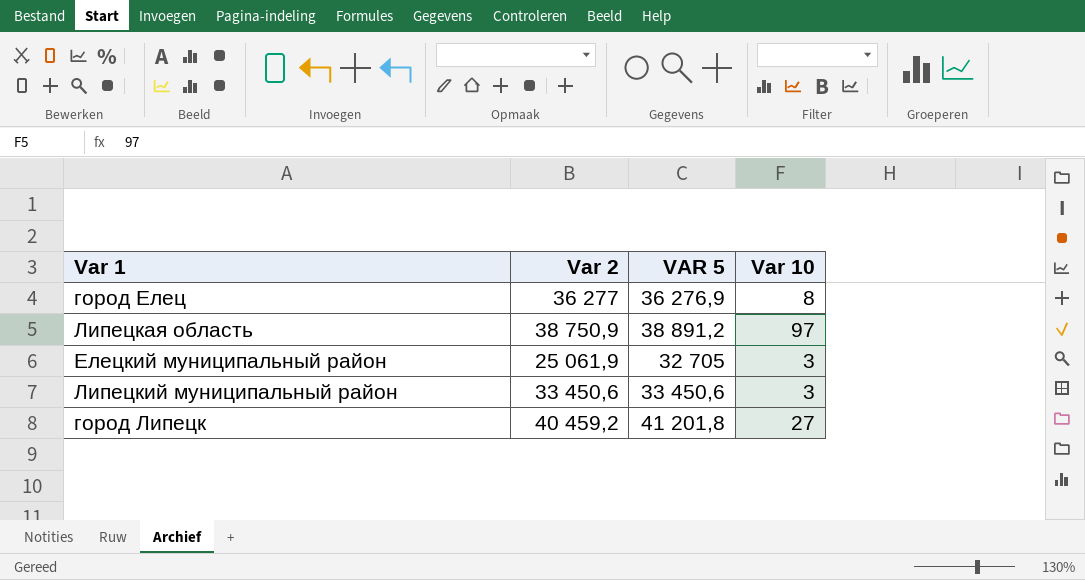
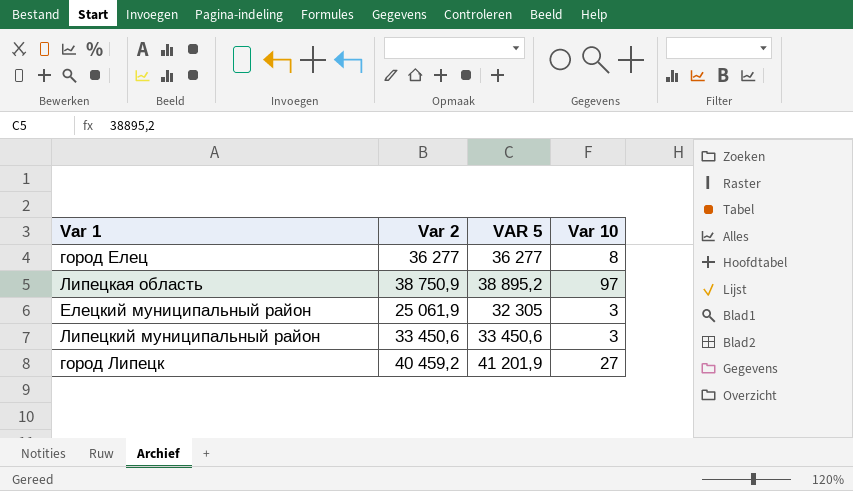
город Елец | VAR 5: 36 276,9 -> 36 277
Липецкая область | VAR 5: 38 891,2 -> 38 895,2
Елецкий муниципальный район | VAR 5: 32 705 -> 32 305
город Липецк | VAR 5: 41 201,8 -> 41 201,9

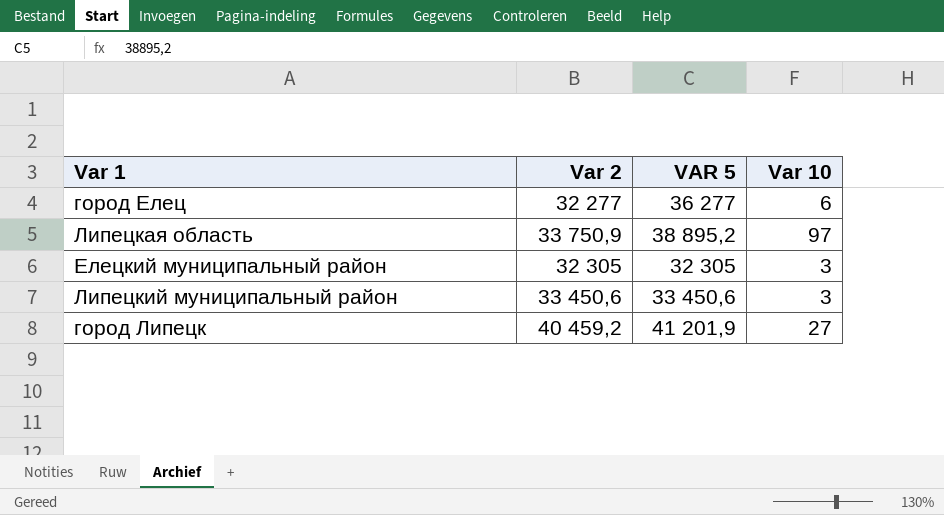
город Елец | Var 2: 36 277 -> 32 277
город Елец | Var 10: 8 -> 6
Липецкая область | Var 2: 38 750,9 -> 33 750,9
Елецкий муниципальный район | Var 2: 25 061,9 -> 32 305

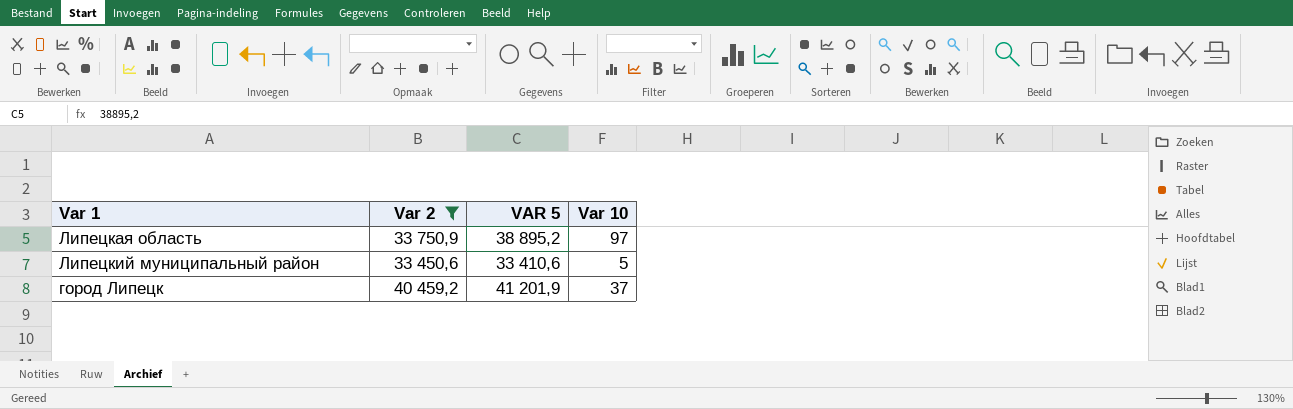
filter: none -> Var 2 >= 33 450,6
Липецкий муниципальный район | VAR 5: 33 450,6 -> 33 410,6
Липецкий муниципальный район | Var 10: 3 -> 5
город Липецк | Var 10: 27 -> 37

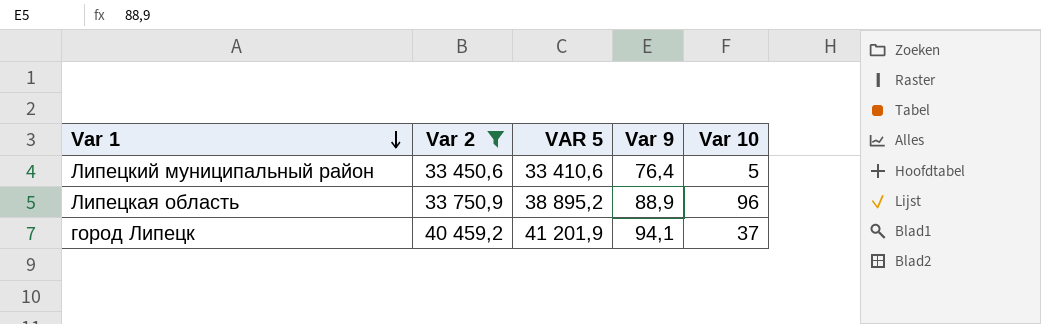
row order: none -> Var 1 descending
column Var 9 | position: none -> 4
Липецкая область | Var 10: 97 -> 96

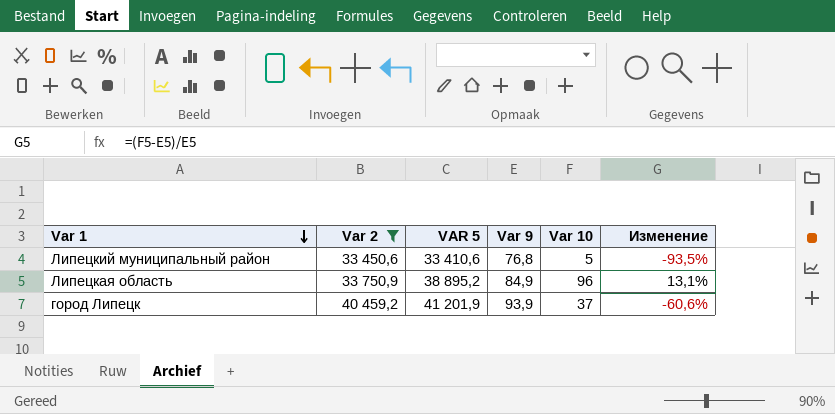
column Изменение | formula: none -> ([Var 10] - [Var 9]) / [Var 9]
Липецкий муниципальный район | Var 9: 76,4 -> 76,8
Липецкая область | Var 9: 88,9 -> 84,9
город Липецк | Var 9: 94,1 -> 93,9

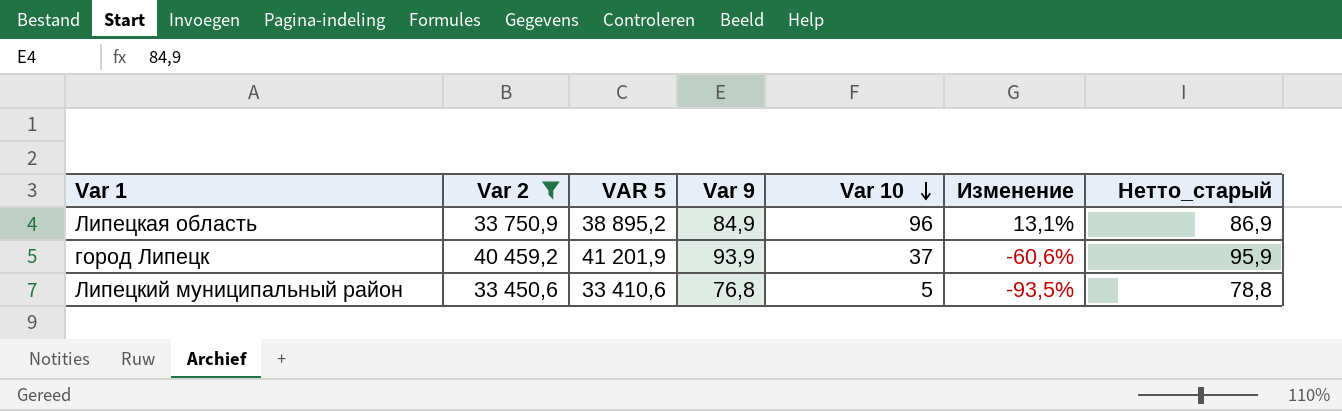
row order: Var 1 descending -> Var 10 descending
column Нетто_старый | formula: none -> [Var 9] + 2

